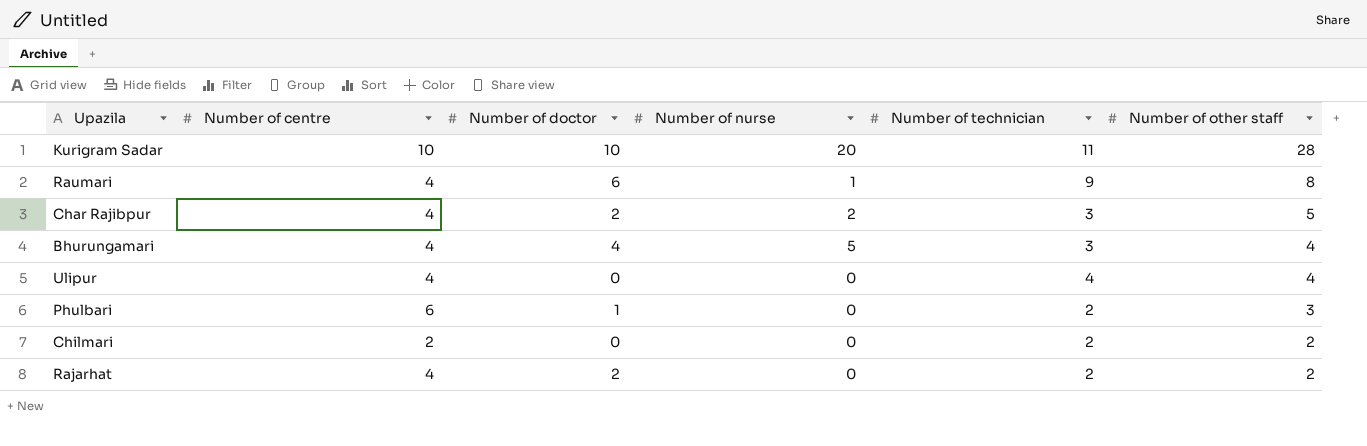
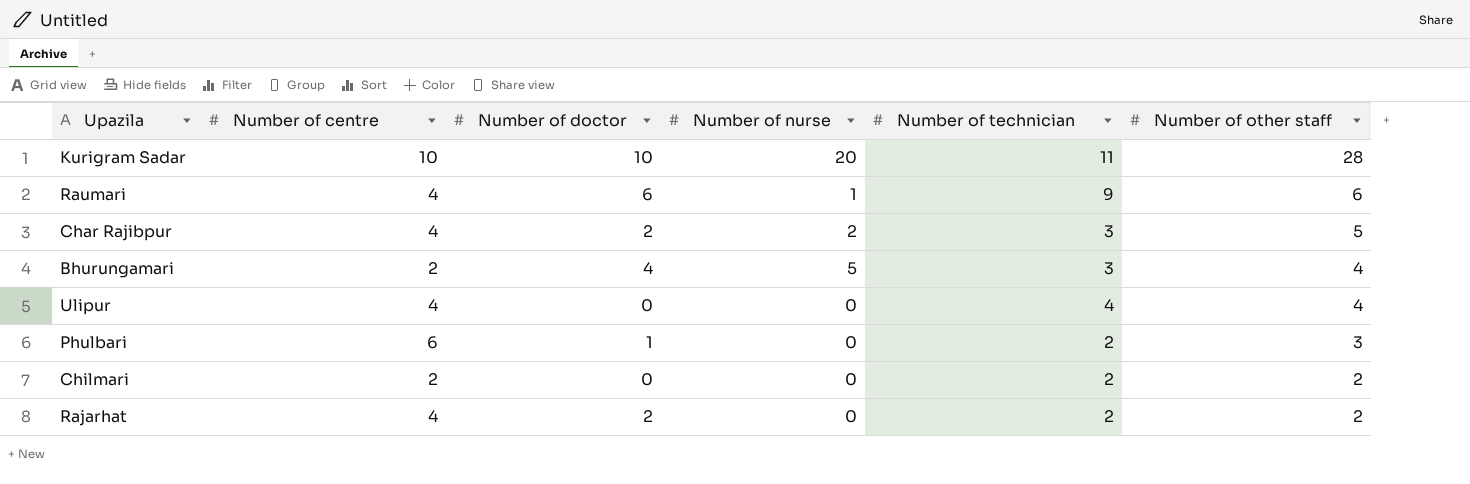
Raumari | Number of other staff: 8 -> 6
Bhurungamari | Number of centre: 4 -> 2

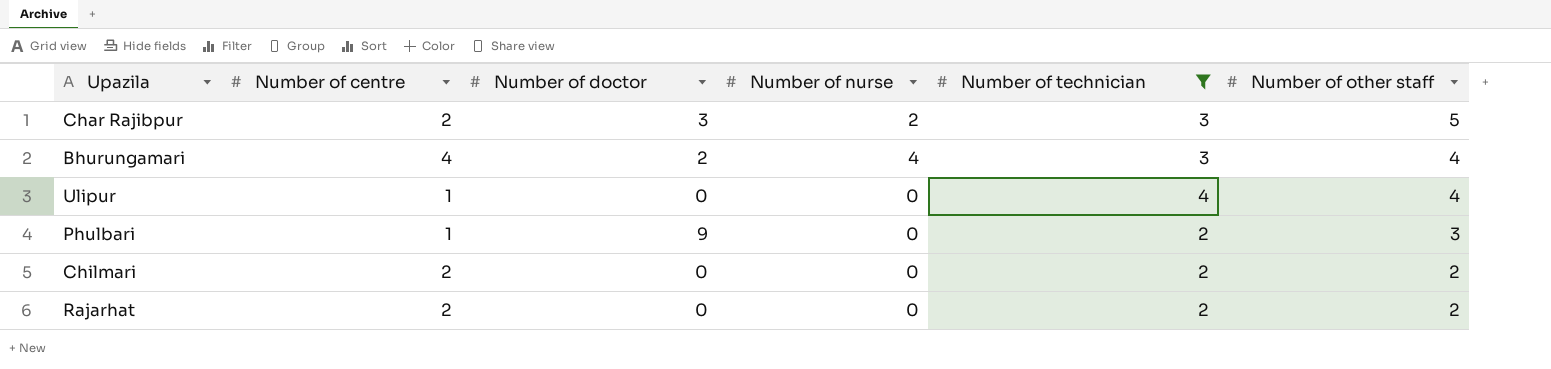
filter: none -> Number of technician <= 4
Char Rajibpur | Number of centre: 4 -> 2
Char Rajibpur | Number of doctor: 2 -> 3
Bhurungamari | Number of centre: 2 -> 4
Bhurungamari | Number of doctor: 4 -> 2
Bhurungamari | Number of nurse: 5 -> 4
Ulipur | Number of centre: 4 -> 1
Phulbari | Number of centre: 6 -> 1
Phulbari | Number of doctor: 1 -> 9
Rajarhat | Number of centre: 4 -> 2
Rajarhat | Number of doctor: 2 -> 0

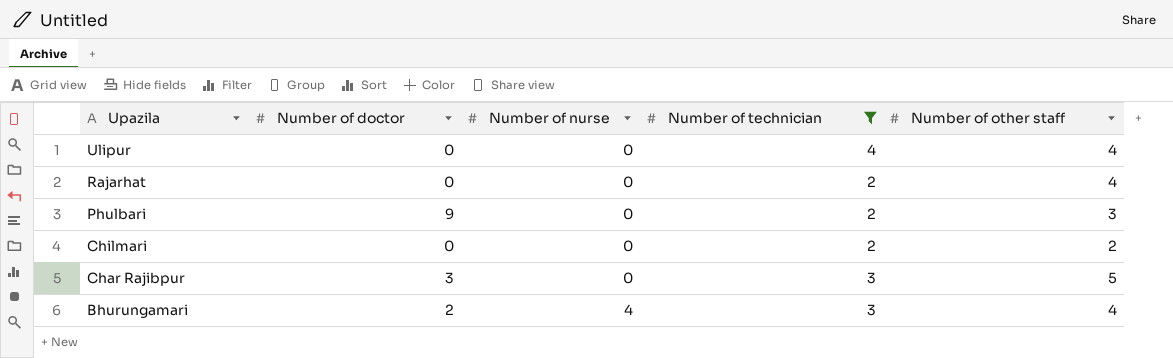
row order: Number of other staff descending -> Upazila descending
column Number of centre | position: 2 -> none
Rajarhat | Number of other staff: 2 -> 4
Char Rajibpur | Number of nurse: 2 -> 0

